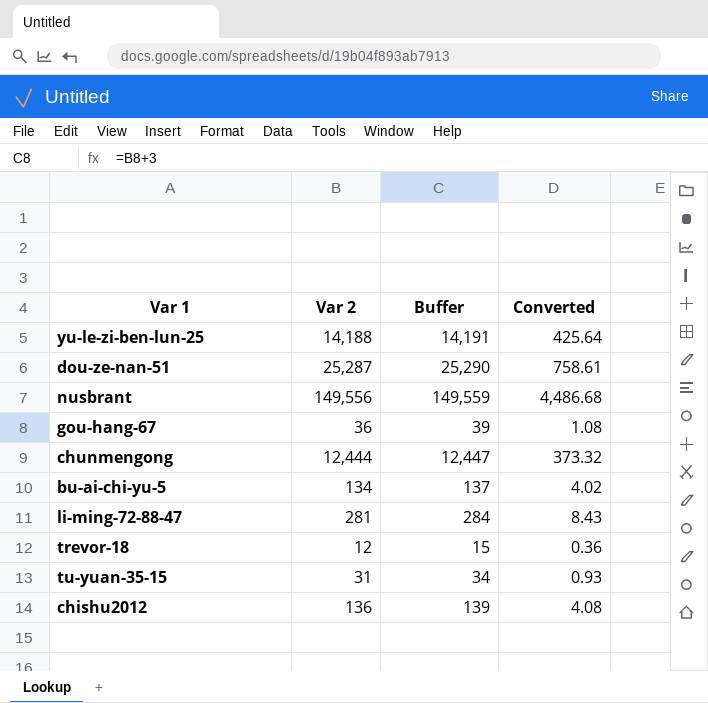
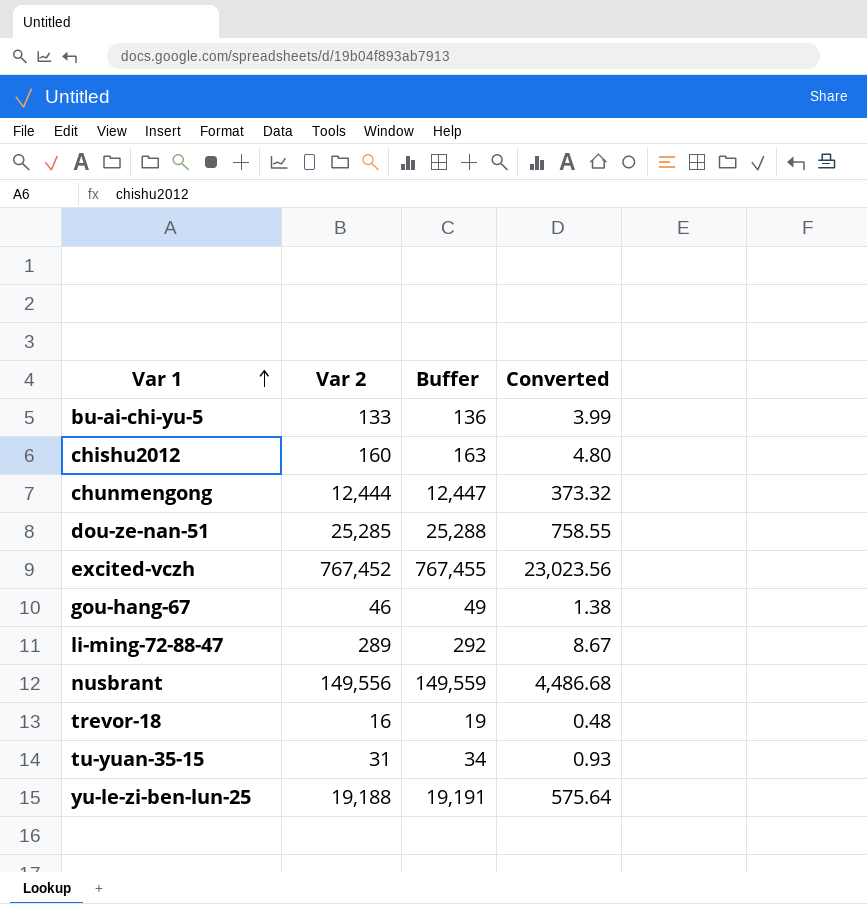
row order: none -> Var 1 ascending
bu-ai-chi-yu-5 | Var 2: 134 -> 133
bu-ai-chi-yu-5 | Buffer: 137 -> 136
bu-ai-chi-yu-5 | Converted: 4.02 -> 3.99
chishu2012 | Var 2: 136 -> 160
chishu2012 | Buffer: 139 -> 163
chishu2012 | Converted: 4.08 -> 4.80
dou-ze-nan-51 | Var 2: 25,287 -> 25,285
dou-ze-nan-51 | Buffer: 25,290 -> 25,288
dou-ze-nan-51 | Converted: 758.61 -> 758.55
row excited-vczh: none -> 767,452 | 767,455 | 23,023.56
gou-hang-67 | Var 2: 36 -> 46
gou-hang-67 | Buffer: 39 -> 49
gou-hang-67 | Converted: 1.08 -> 1.38
li-ming-72-88-47 | Var 2: 281 -> 289
li-ming-72-88-47 | Buffer: 284 -> 292
li-ming-72-88-47 | Converted: 8.43 -> 8.67
trevor-18 | Var 2: 12 -> 16
trevor-18 | Buffer: 15 -> 19
trevor-18 | Converted: 0.36 -> 0.48
yu-le-zi-ben-lun-25 | Var 2: 14,188 -> 19,188
yu-le-zi-ben-lun-25 | Buffer: 14,191 -> 19,191
yu-le-zi-ben-lun-25 | Converted: 425.64 -> 575.64

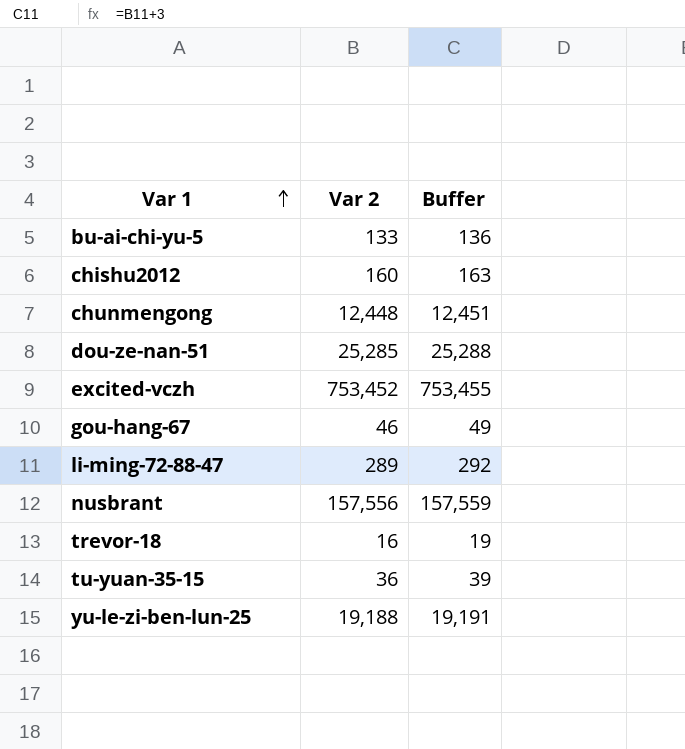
column Converted | formula: [Var 2] * 0.03 -> none
chunmengong | Var 2: 12,444 -> 12,448
chunmengong | Buffer: 12,447 -> 12,451
excited-vczh | Var 2: 767,452 -> 753,452
excited-vczh | Buffer: 767,455 -> 753,455
nusbrant | Var 2: 149,556 -> 157,556
nusbrant | Buffer: 149,559 -> 157,559
tu-yuan-35-15 | Var 2: 31 -> 36
tu-yuan-35-15 | Buffer: 34 -> 39

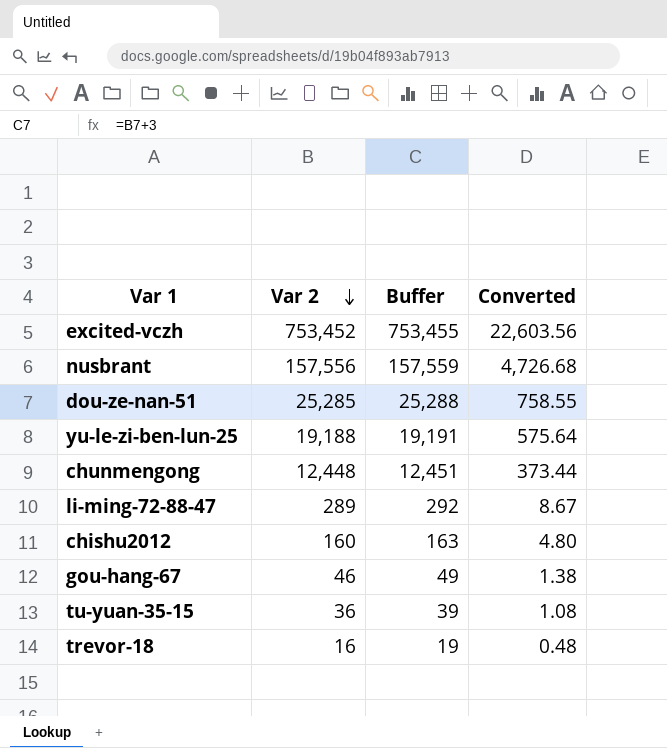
row order: Var 1 ascending -> Var 2 descending
column Converted | formula: none -> [Var 2] * 0.03
row bu-ai-chi-yu-5: 133 | 136 -> none

